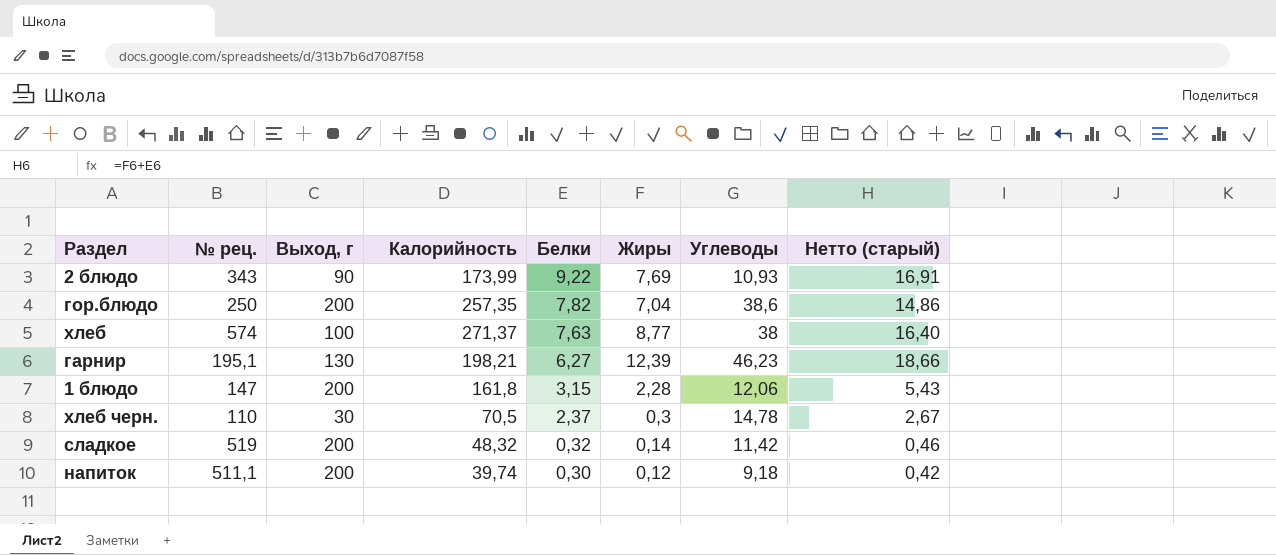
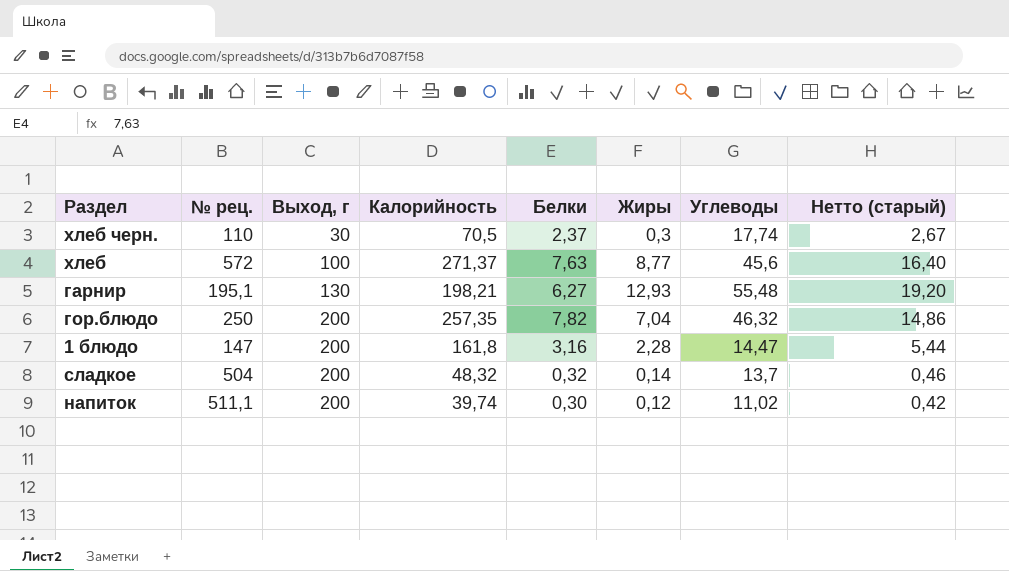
row order: Белки descending -> Выход, г ascending
row 2 блюдо: 343 | 90 | 173,99 | 9,22 | 7,69 | 10,93 | 16,91 -> none
хлеб черн. | Углеводы: 14,78 -> 17,74
хлеб | № рец.: 574 -> 572
хлеб | Углеводы: 38 -> 45,6
гарнир | Жиры: 12,39 -> 12,93
гарнир | Углеводы: 46,23 -> 55,48
гарнир | Нетто (старый): 18,66 -> 19,20
гор.блюдо | Углеводы: 38,6 -> 46,32
1 блюдо | Белки: 3,15 -> 3,16
1 блюдо | Углеводы: 12,06 -> 14,47
1 блюдо | Нетто (старый): 5,43 -> 5,44
сладкое | № рец.: 519 -> 504
сладкое | Углеводы: 11,42 -> 13,7
напиток | Углеводы: 9,18 -> 11,02

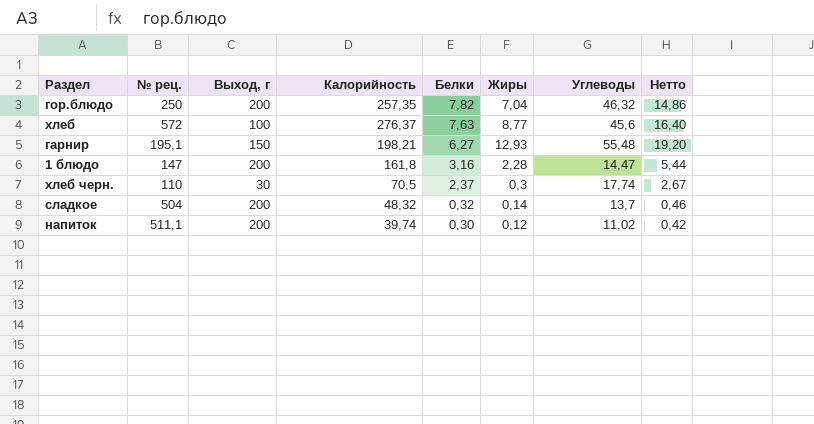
row order: Выход, г ascending -> Белки descending
column name: Нетто (старый) -> Нетто
хлеб | Калорийность: 271,37 -> 276,37
гарнир | Выход, г: 130 -> 150

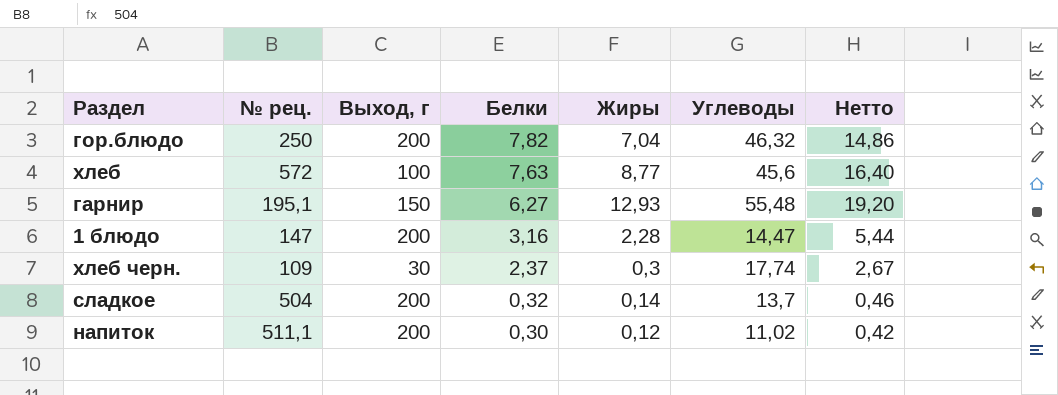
column Калорийность | position: 4 -> none
хлеб черн. | № рец.: 110 -> 109

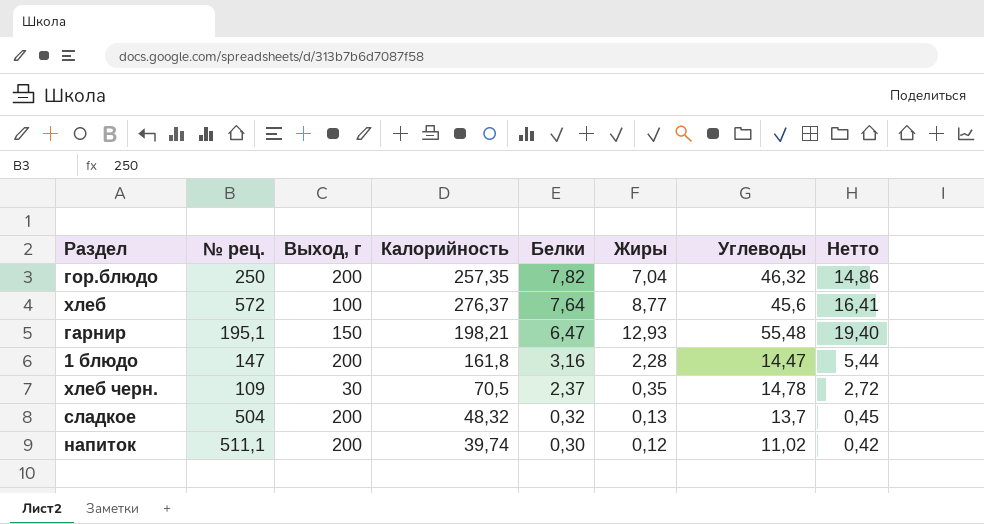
column Калорийность | position: none -> 4
хлеб | Белки: 7,63 -> 7,64
хлеб | Нетто: 16,40 -> 16,41
гарнир | Белки: 6,27 -> 6,47
гарнир | Нетто: 19,20 -> 19,40
хлеб черн. | Жиры: 0,3 -> 0,35
хлеб черн. | Углеводы: 17,74 -> 14,78
хлеб черн. | Нетто: 2,67 -> 2,72
сладкое | Жиры: 0,14 -> 0,13
сладкое | Нетто: 0,46 -> 0,45

